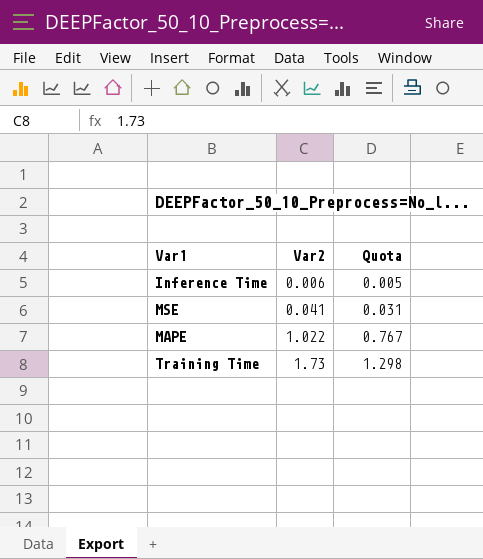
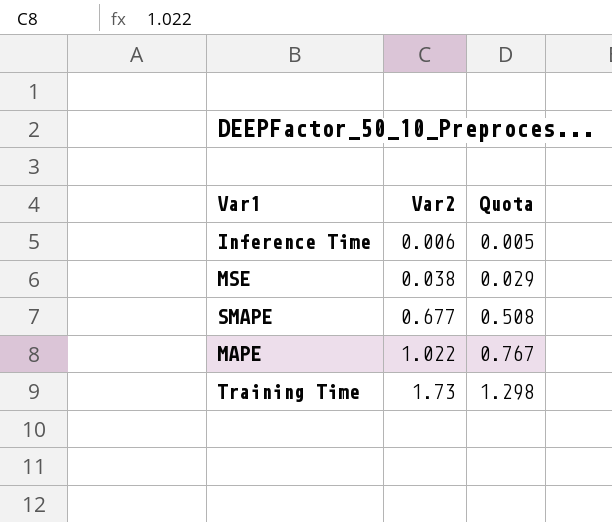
MSE | Var2: 0.041 -> 0.038
MSE | Quota: 0.031 -> 0.029
row SMAPE: none -> 0.677 | 0.508

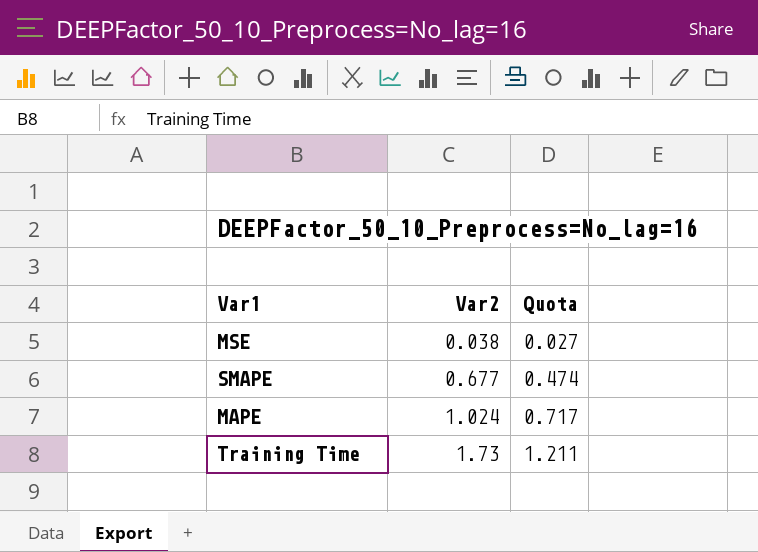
column Quota | formula: [Var2] * 0.75 -> [Var2] * 0.7
row Inference Time: 0.006 | 0.005 -> none
MAPE | Var2: 1.022 -> 1.024

